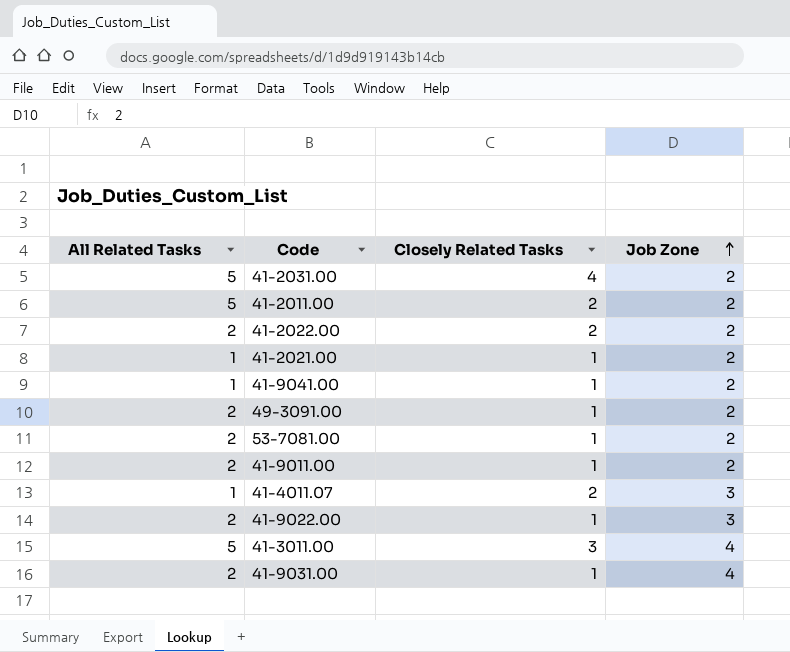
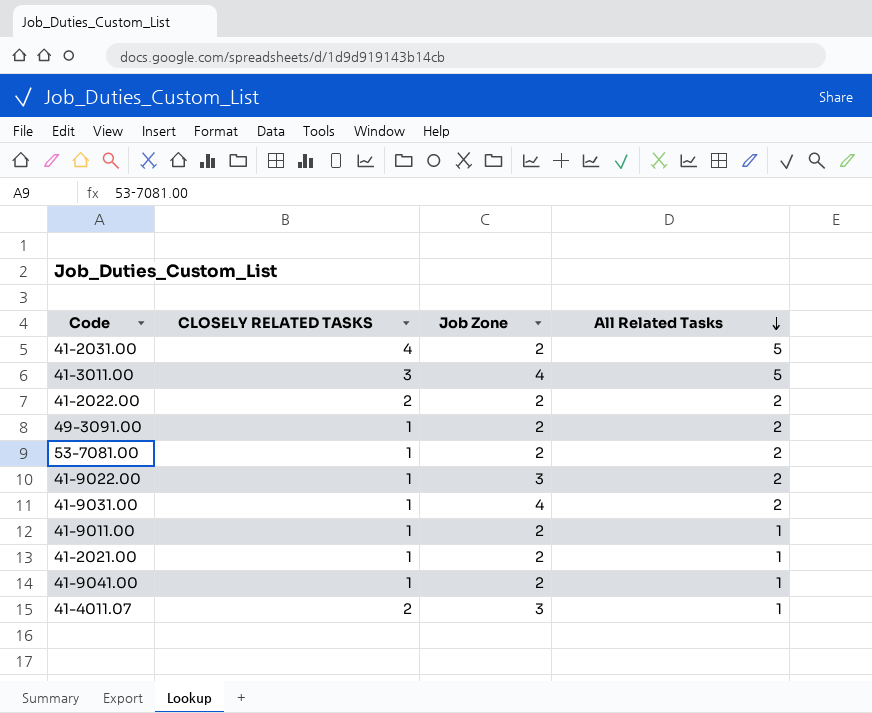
row order: Job Zone ascending -> All Related Tasks descending
column name: Closely Related Tasks -> CLOSELY RELATED TASKS
column All Related Tasks | position: 1 -> 4
row 41-2011.00: 5 | 2 | 2 -> none
41-9011.00 | All Related Tasks: 2 -> 1

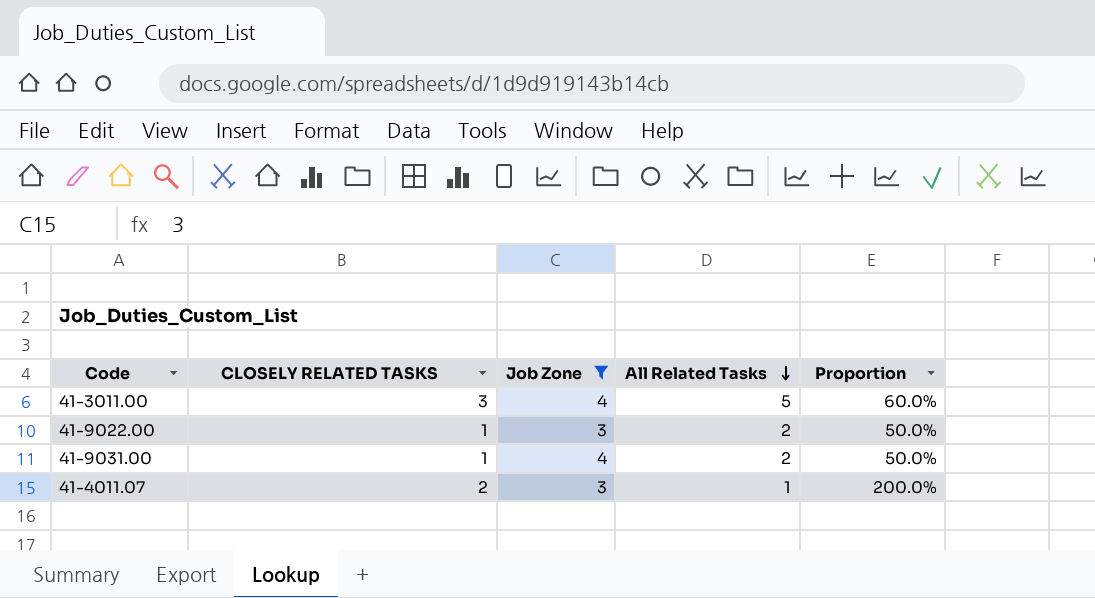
filter: none -> Job Zone != 2
column Proportion | formula: none -> [CLOSELY RELATED TASKS] / [All Related Tasks]

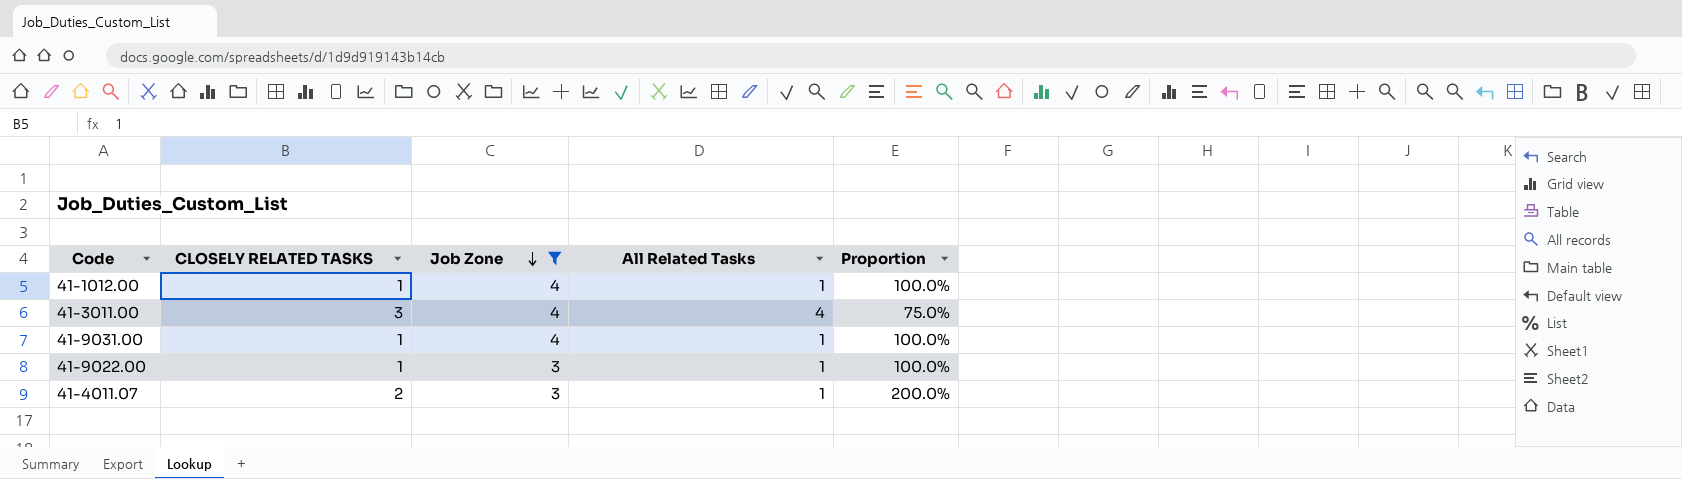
row order: All Related Tasks descending -> Job Zone descending
row 41-1012.00: none -> 1 | 4 | 1 | 100.0%
41-3011.00 | All Related Tasks: 5 -> 4
41-3011.00 | Proportion: 60.0% -> 75.0%
41-9031.00 | All Related Tasks: 2 -> 1
41-9031.00 | Proportion: 50.0% -> 100.0%
41-9022.00 | All Related Tasks: 2 -> 1
41-9022.00 | Proportion: 50.0% -> 100.0%

